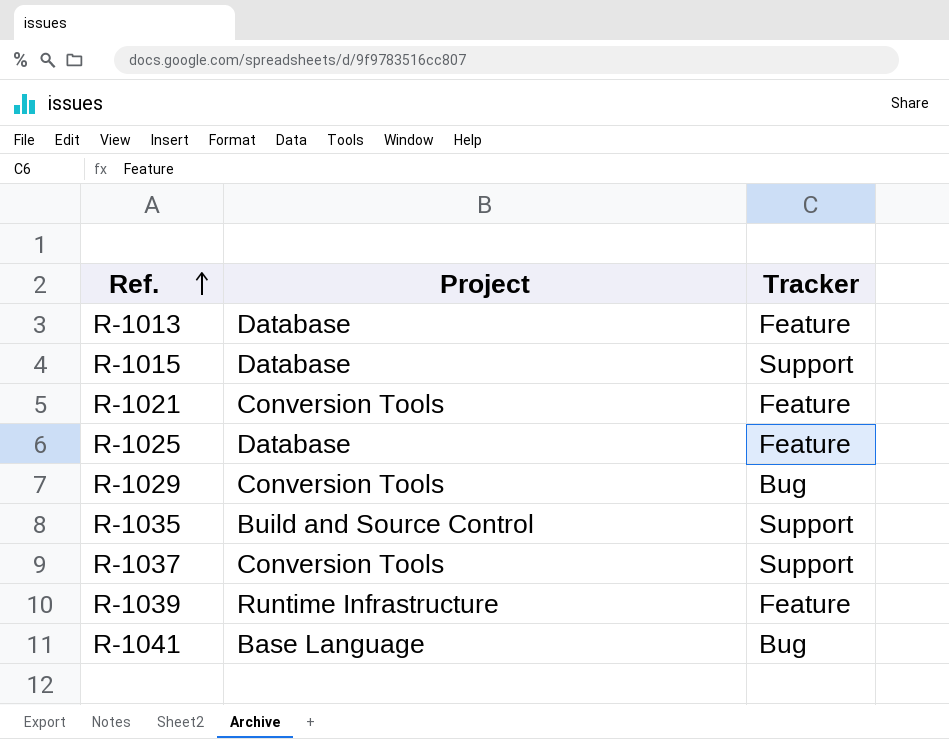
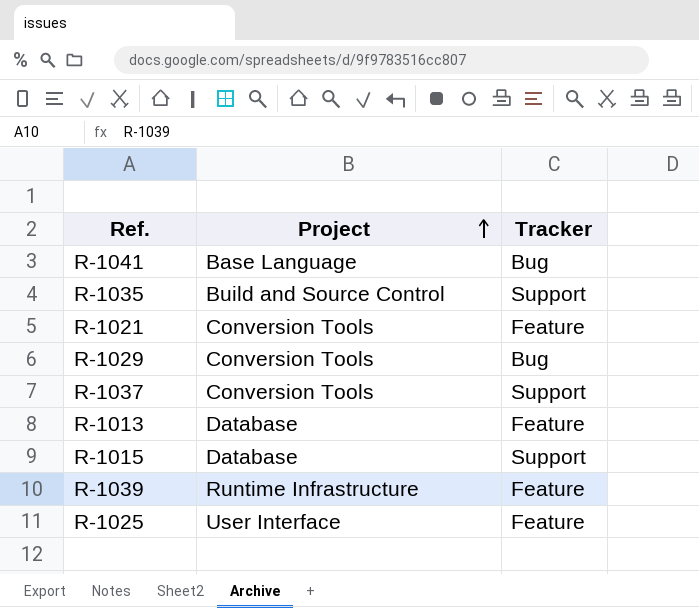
row order: Ref. ascending -> Project ascending
R-1025 | Project: Database -> User Interface

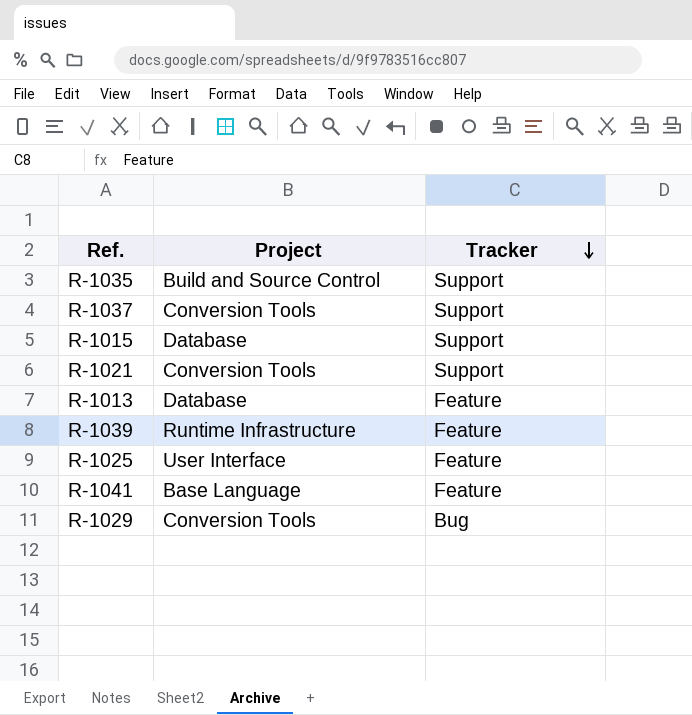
row order: Project ascending -> Tracker descending
R-1021 | Tracker: Feature -> Support
R-1041 | Tracker: Bug -> Feature

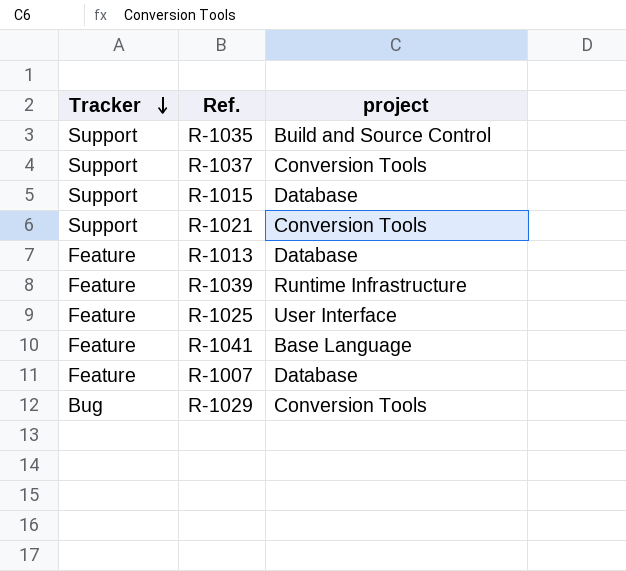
column Tracker | position: 3 -> 1
column name: Project -> project
row R-1007: none -> Feature | Database

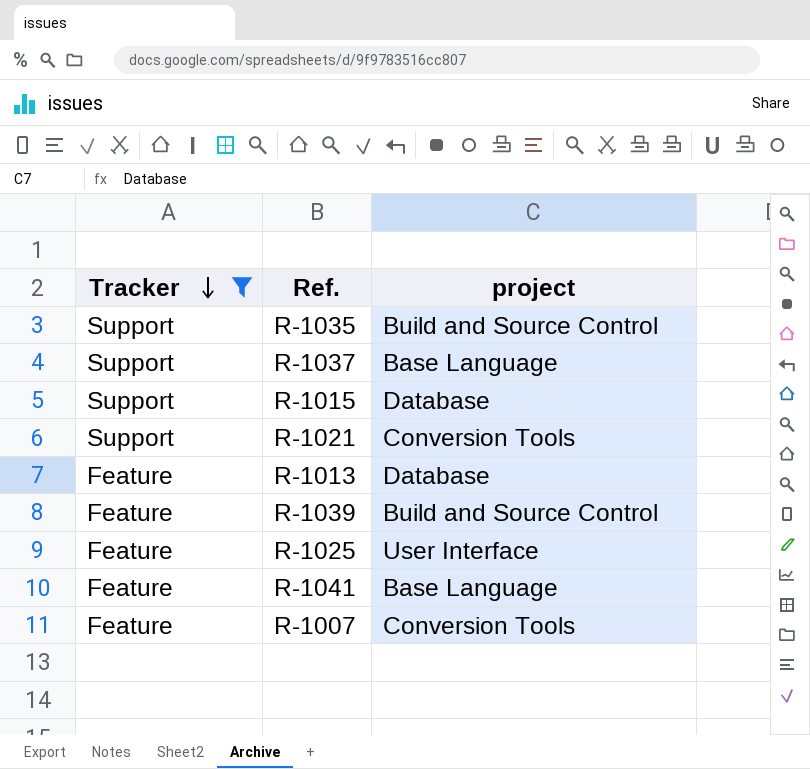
filter: none -> Tracker != Bug
R-1037 | project: Conversion Tools -> Base Language
R-1039 | project: Runtime Infrastructure -> Build and Source Control
R-1007 | project: Database -> Conversion Tools

